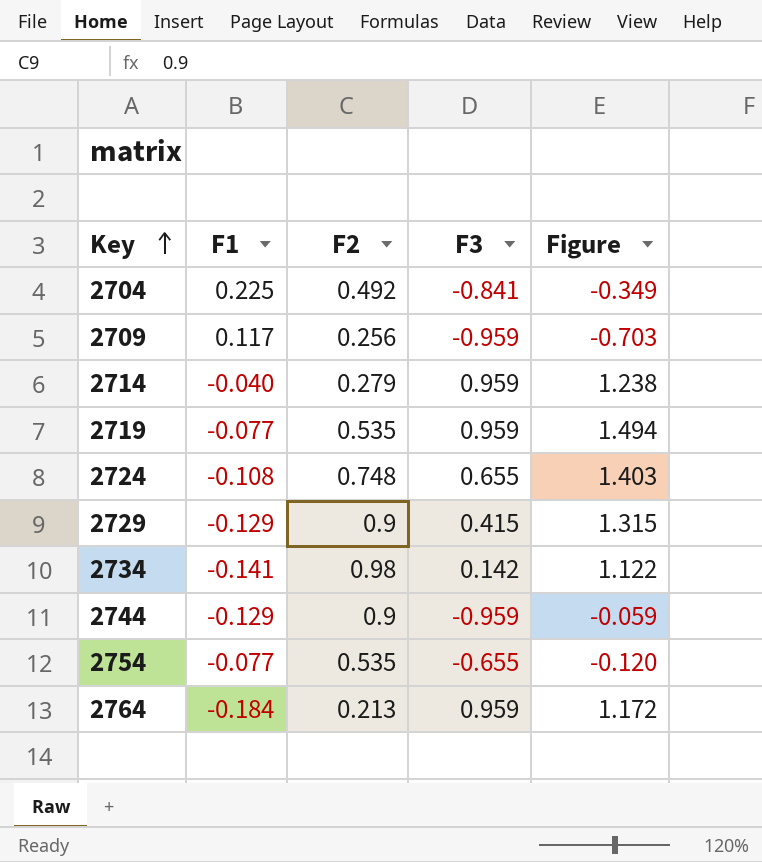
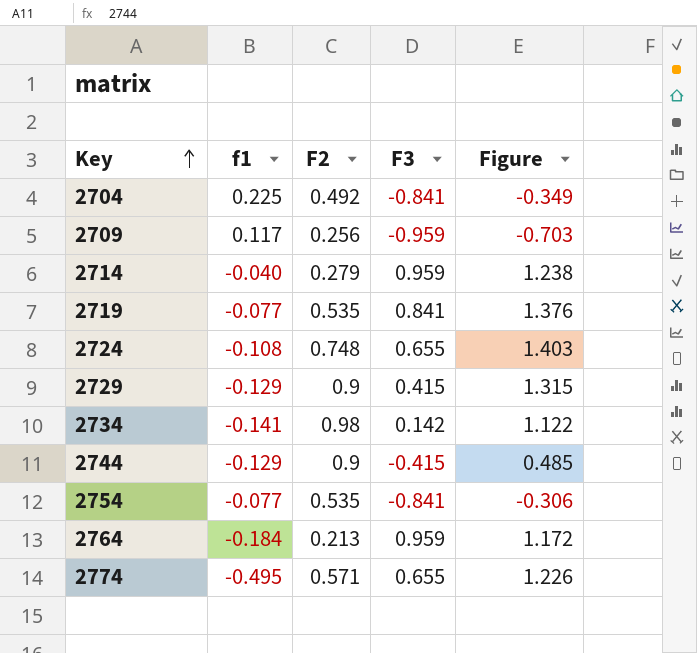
column name: F1 -> f1
2719 | F3: 0.959 -> 0.841
2719 | Figure: 1.494 -> 1.376
2744 | F3: -0.959 -> -0.415
2744 | Figure: -0.059 -> 0.485
2754 | F3: -0.655 -> -0.841
2754 | Figure: -0.120 -> -0.306
row 2774: none -> -0.495 | 0.571 | 0.655 | 1.226

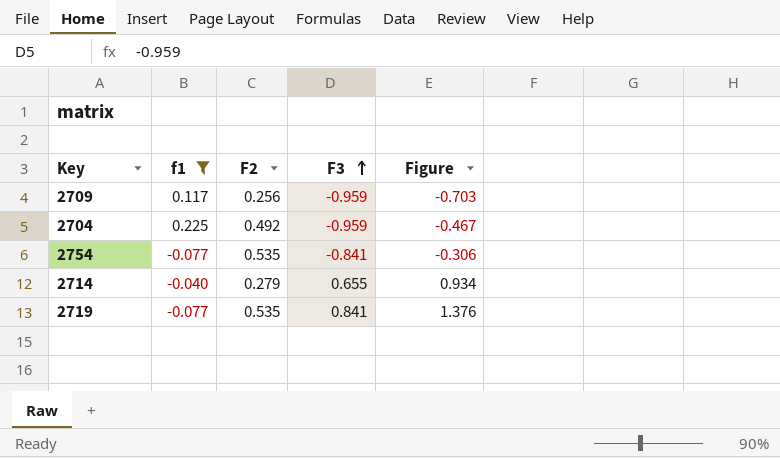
filter: none -> f1 >= -0.077
row order: Key ascending -> F3 ascending
2704 | F3: -0.841 -> -0.959
2704 | Figure: -0.349 -> -0.467
2714 | F3: 0.959 -> 0.655
2714 | Figure: 1.238 -> 0.934

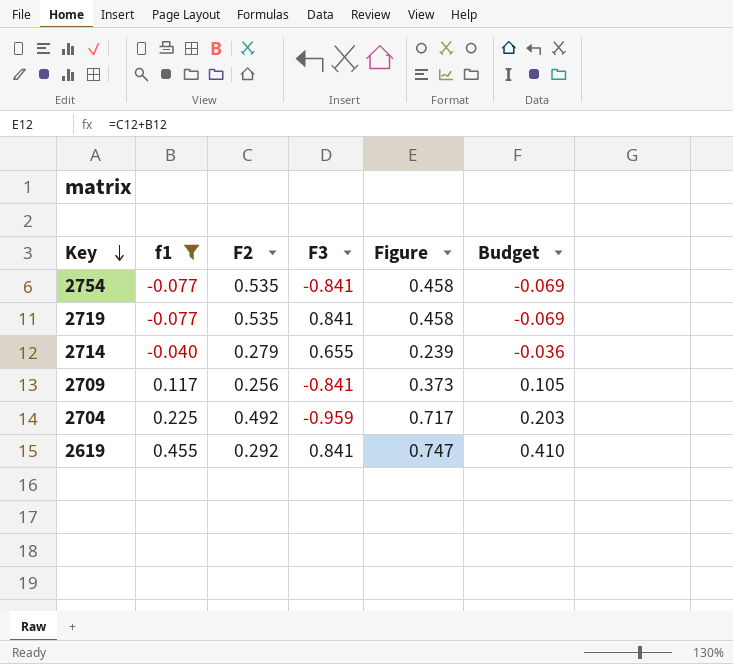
row order: F3 ascending -> Key descending
column Figure | formula: [F2] + [F3] -> [f1] + [F2]
column Budget | formula: none -> [f1] * 0.9
2709 | F3: -0.959 -> -0.841
row 2619: none -> 0.455 | 0.292 | 0.841 | 0.747 | 0.410

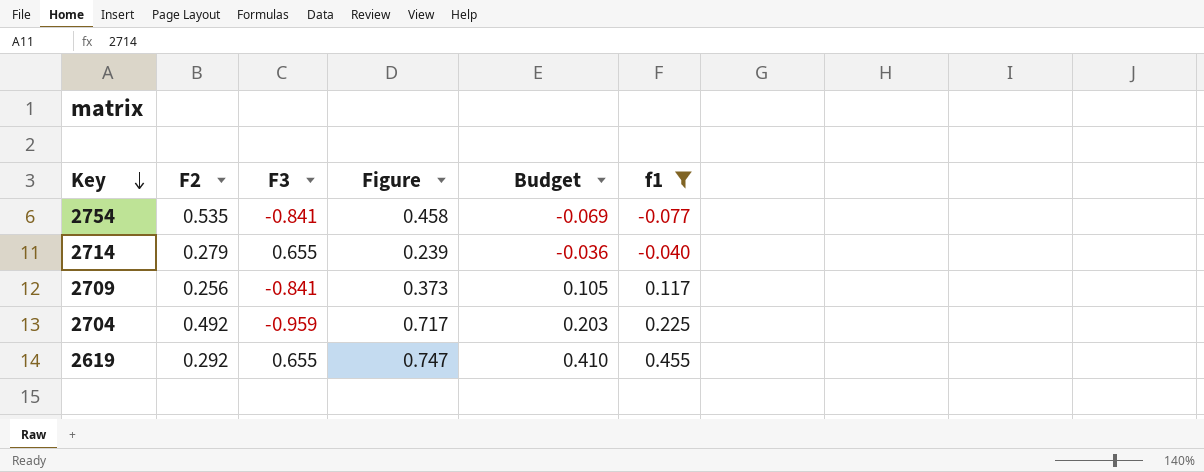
column f1 | position: 2 -> 6
row 2719: -0.077 | 0.535 | 0.841 | 0.458 | -0.069 -> none
2619 | F3: 0.841 -> 0.655

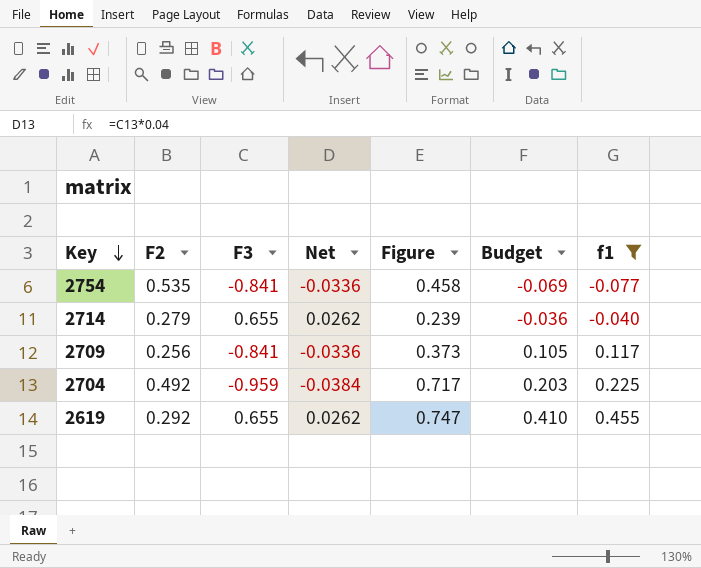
column Net | formula: none -> [F3] * 0.04

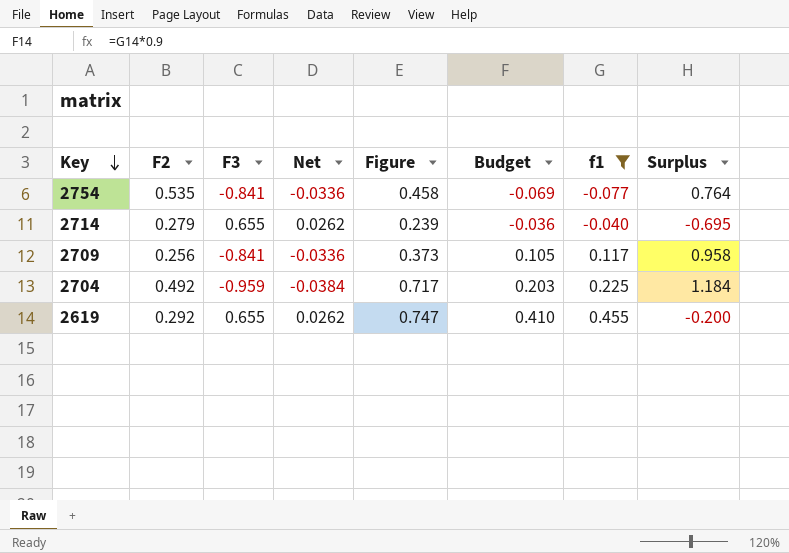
column Surplus | formula: none -> [f1] - [F3]

